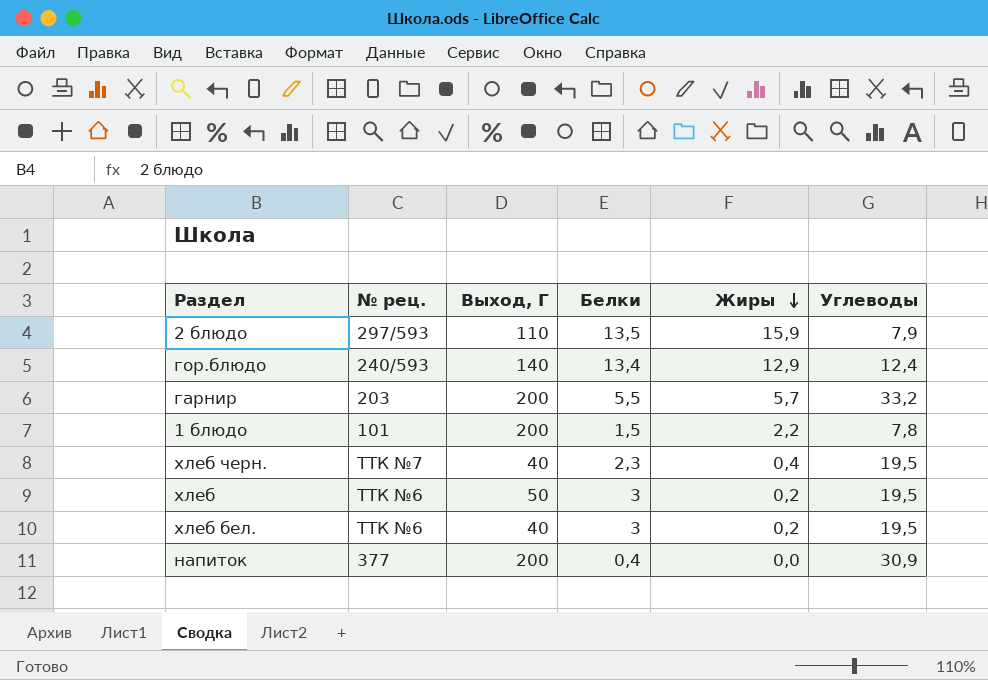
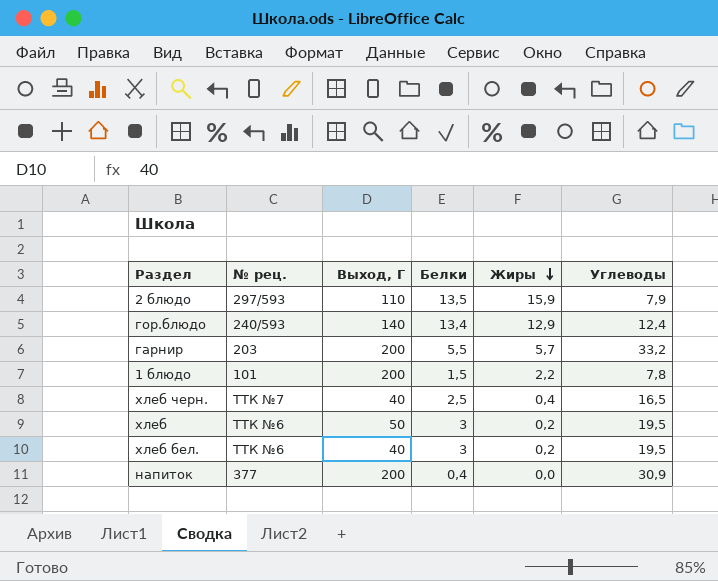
хлеб черн. | Белки: 2,3 -> 2,5
хлеб черн. | Углеводы: 19,5 -> 16,5

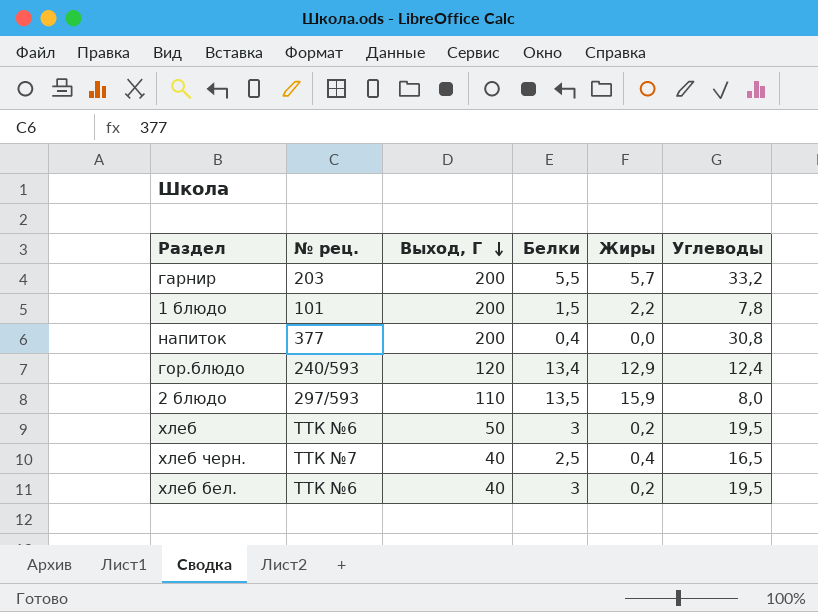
row order: Жиры descending -> Выход, Г descending
напиток | Углеводы: 30,9 -> 30,8
гор.блюдо | Выход, Г: 140 -> 120
2 блюдо | Углеводы: 7,9 -> 8,0

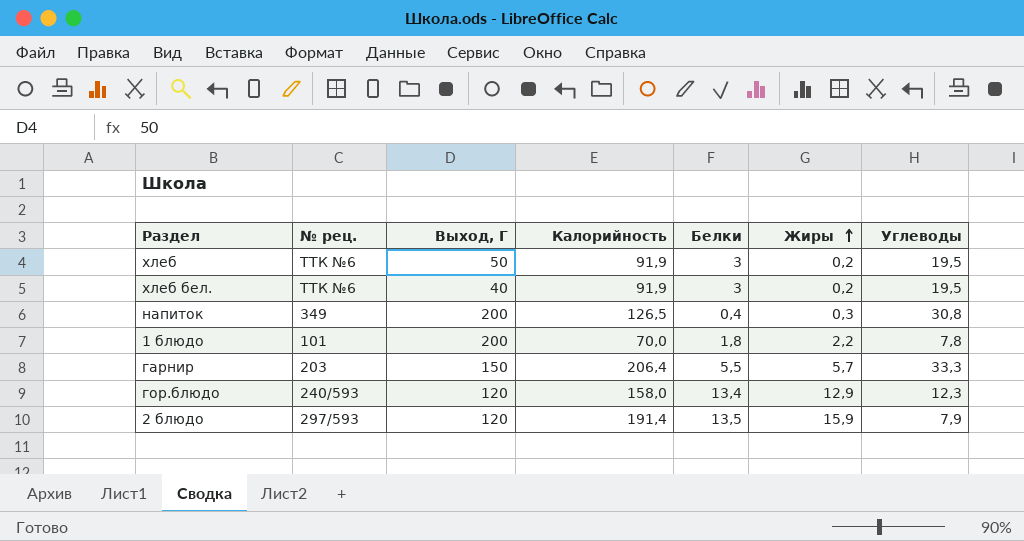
row order: Выход, Г descending -> Жиры ascending
column Калорийность | position: none -> 4
row хлеб черн.: ТТК №7 | 40 | 2,5 | 0,4 | 16,5 -> none
напиток | № рец.: 377 -> 349
напиток | Жиры: 0,0 -> 0,3
1 блюдо | Белки: 1,5 -> 1,8
гарнир | Выход, Г: 200 -> 150
гарнир | Углеводы: 33,2 -> 33,3
гор.блюдо | Углеводы: 12,4 -> 12,3
2 блюдо | Выход, Г: 110 -> 120
2 блюдо | Углеводы: 8,0 -> 7,9

